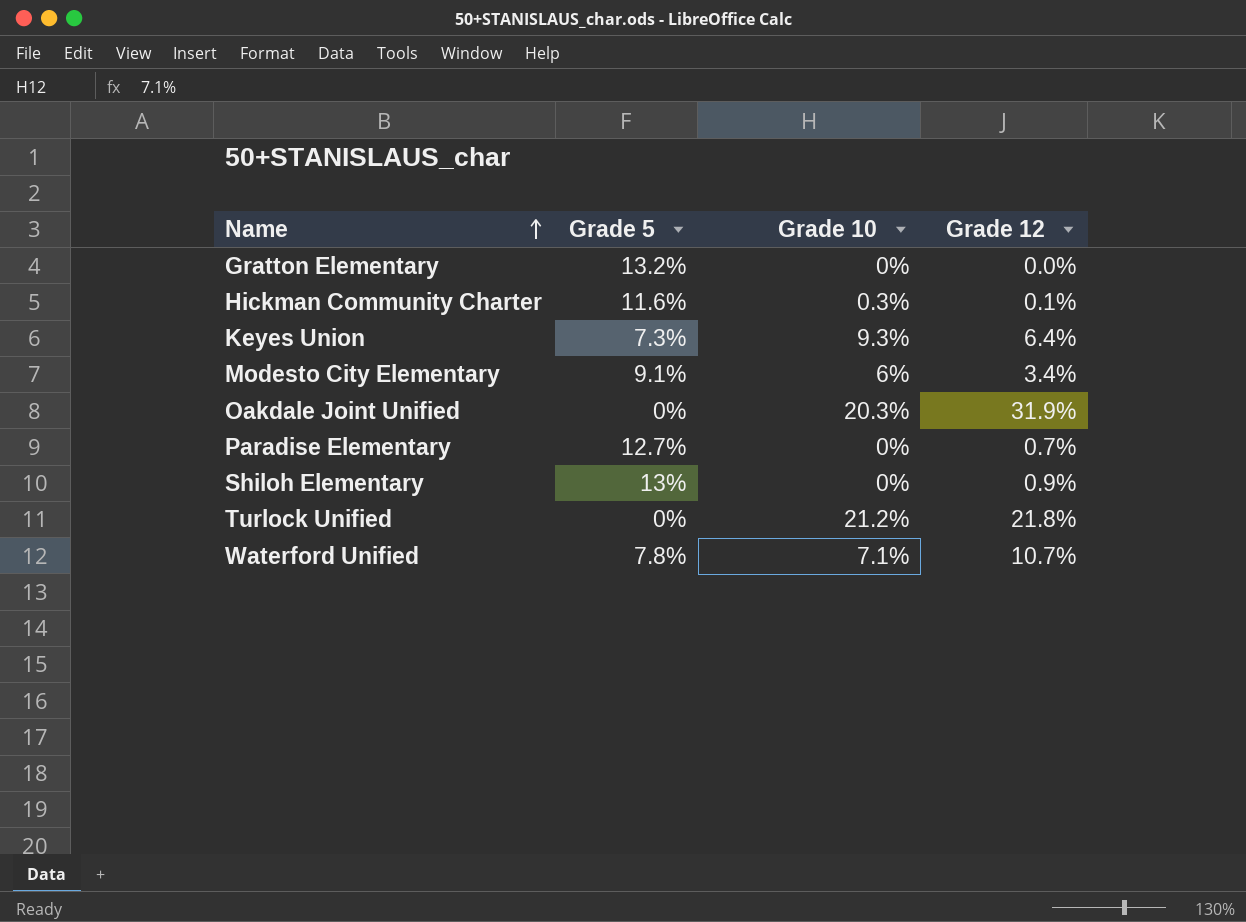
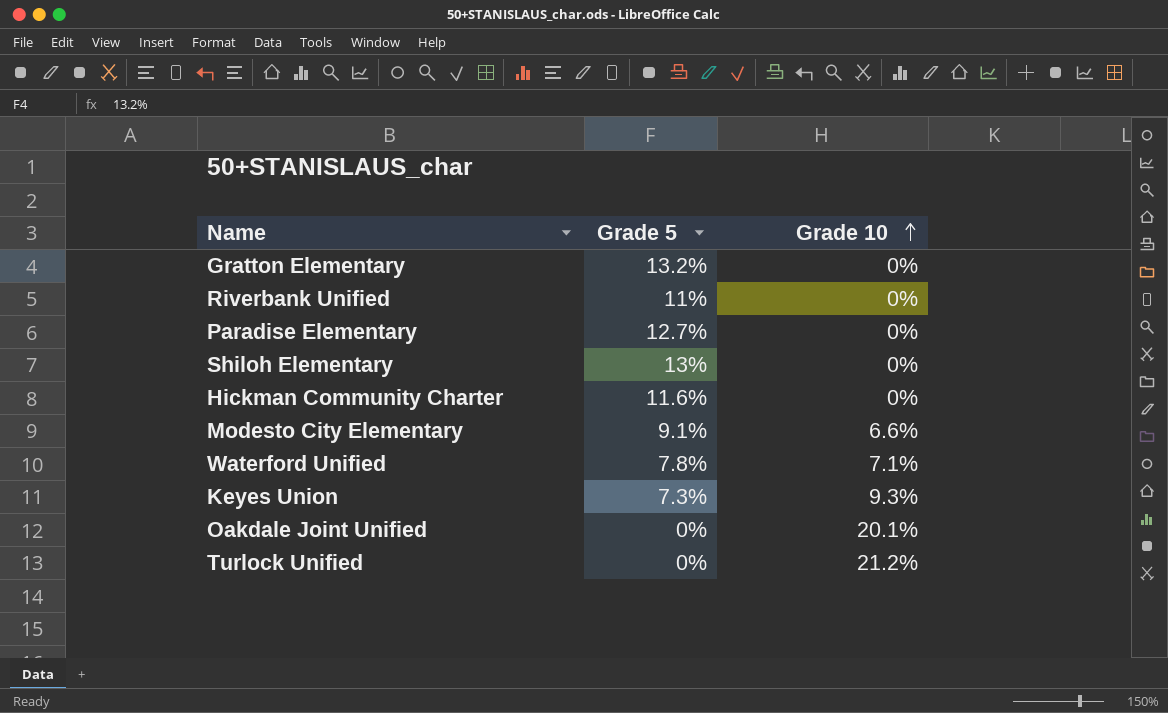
row order: Name ascending -> Grade 10 ascending
column Grade 12 | position: 4 -> none
row Riverbank Unified: none -> 11% | 0%
Hickman Community Charter | Grade 10: 0.3% -> 0%
Modesto City Elementary | Grade 10: 6% -> 6.6%
Oakdale Joint Unified | Grade 10: 20.3% -> 20.1%

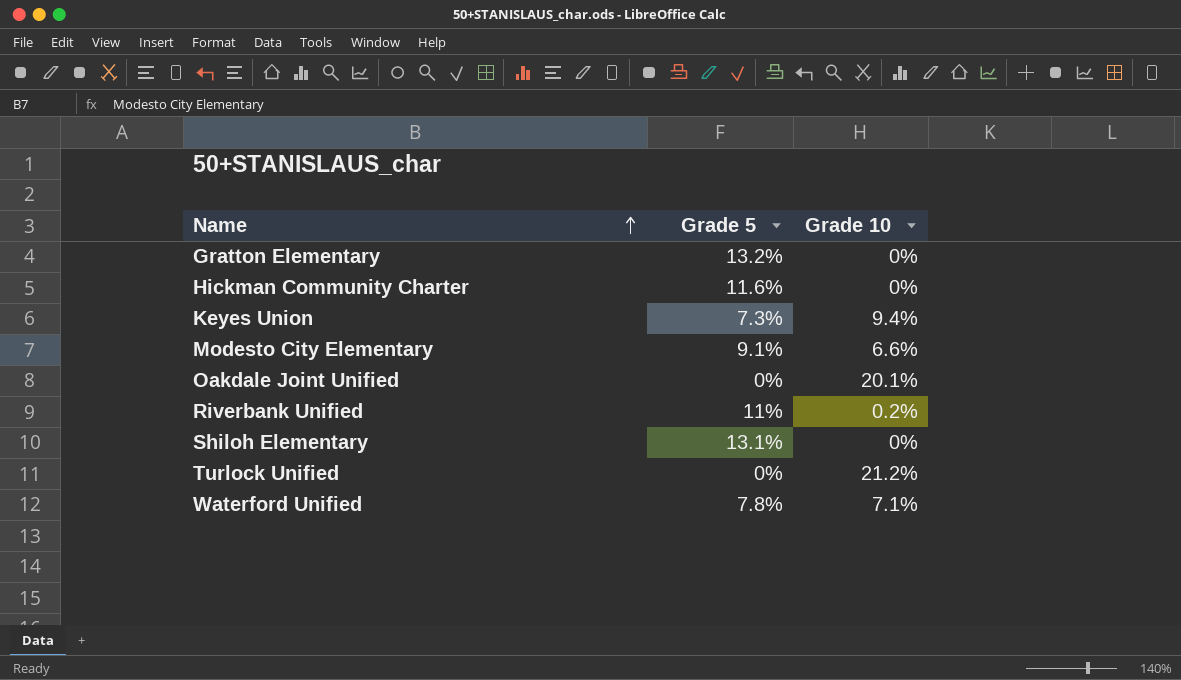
row order: Grade 10 ascending -> Name ascending
row Paradise Elementary: 12.7% | 0% -> none
Keyes Union | Grade 10: 9.3% -> 9.4%
Riverbank Unified | Grade 10: 0% -> 0.2%
Shiloh Elementary | Grade 5: 13% -> 13.1%

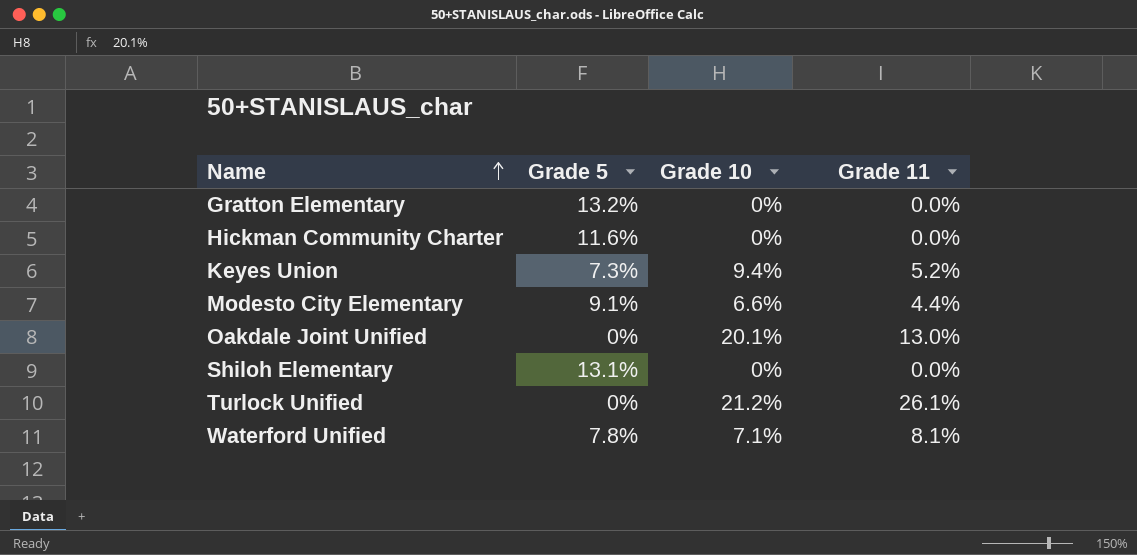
column Grade 11 | position: none -> 4
row Riverbank Unified: 11% | 0.2% -> none

